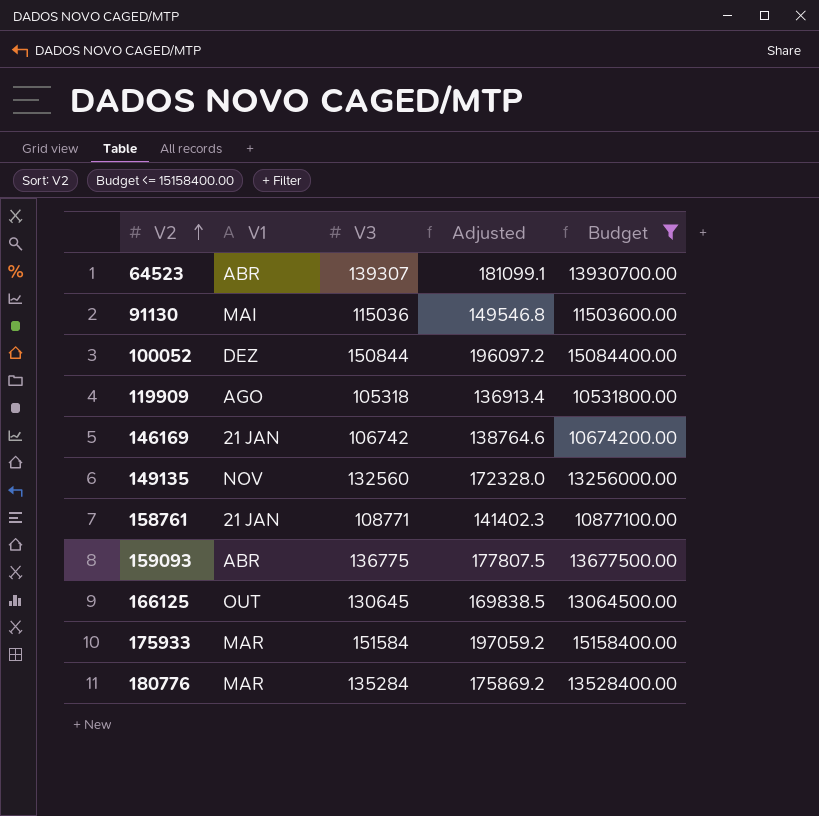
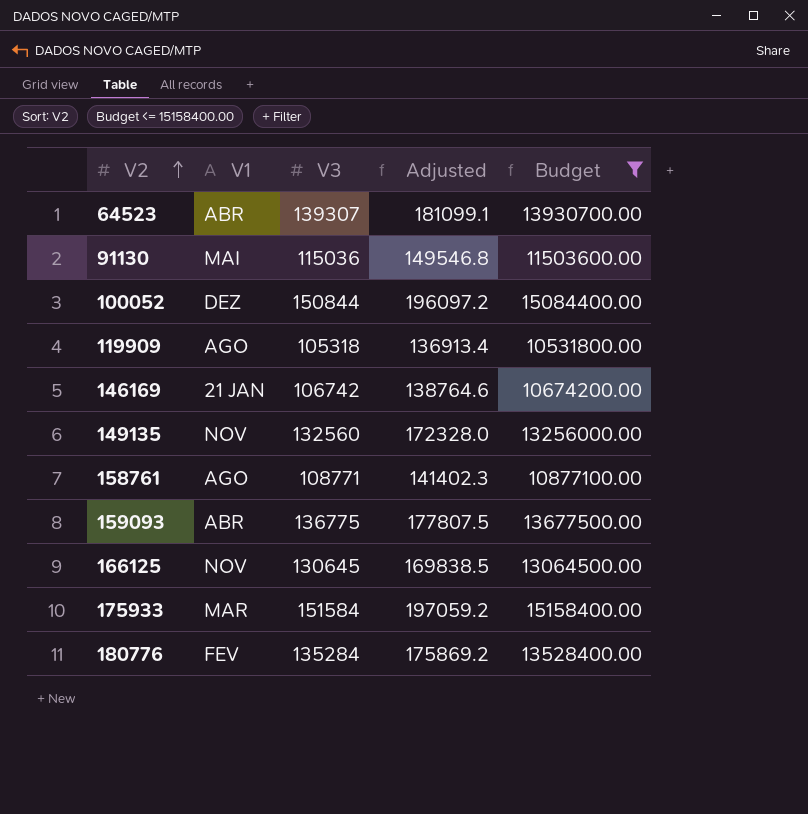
158761 | V1: 21 JAN -> AGO
166125 | V1: OUT -> NOV
180776 | V1: MAR -> FEV

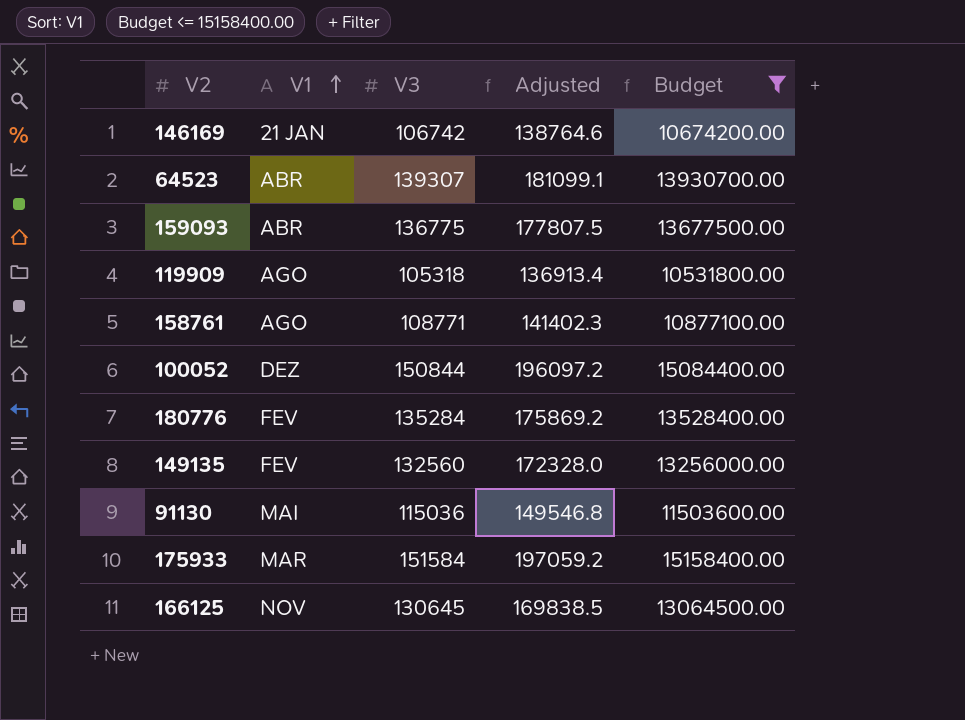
row order: V2 ascending -> V1 ascending
149135 | V1: NOV -> FEV

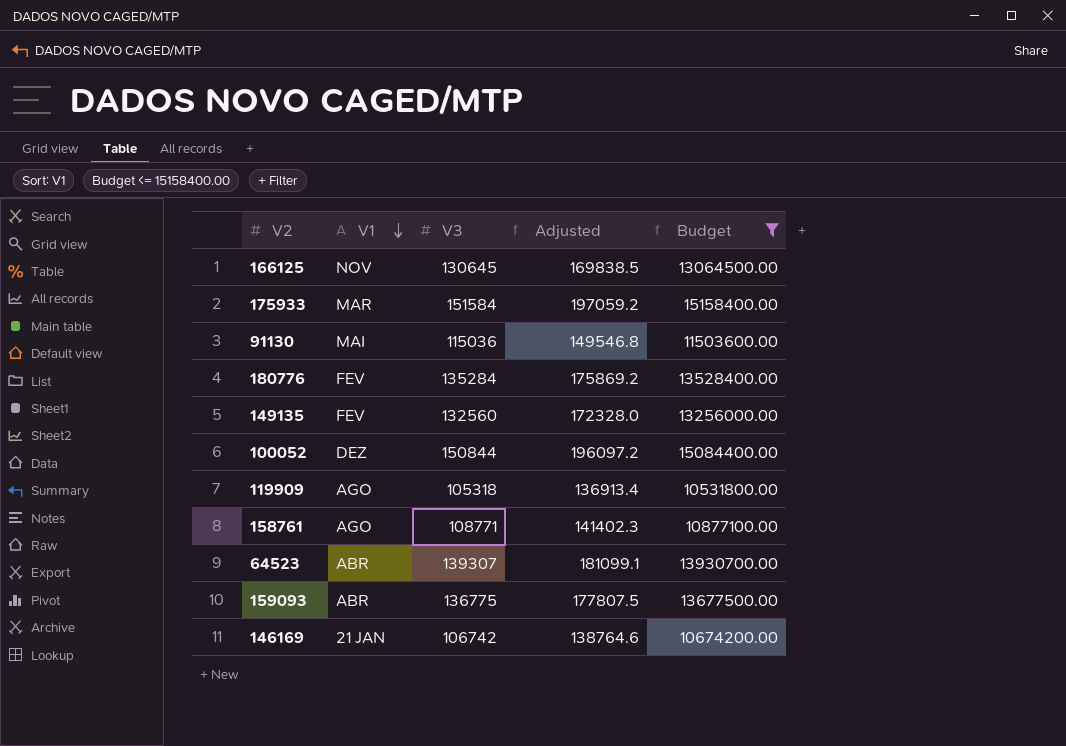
row order: V1 ascending -> V1 descending

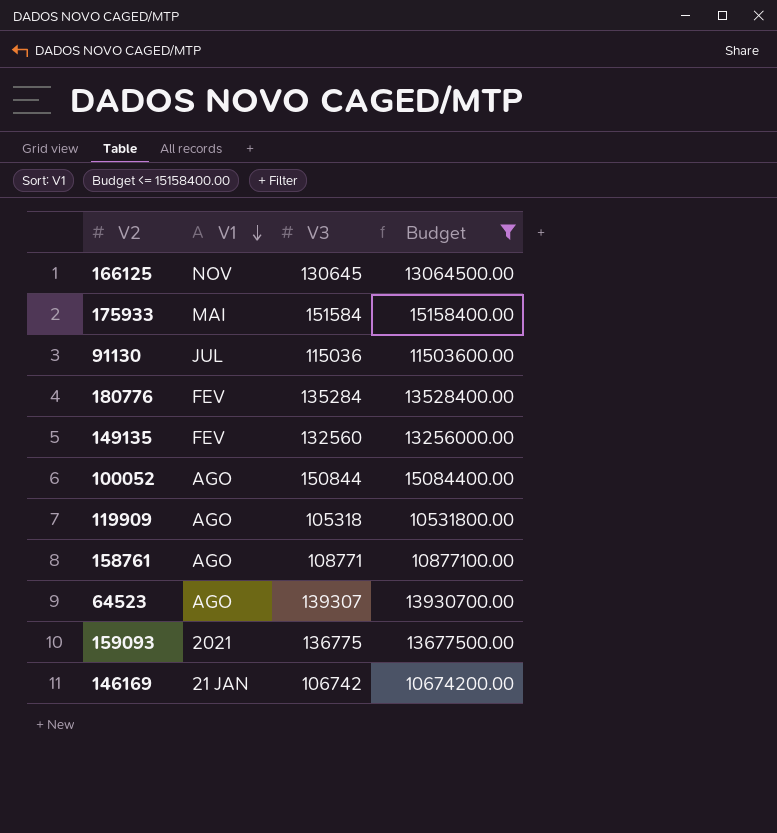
column Adjusted | formula: [V3] * 1.3 -> none
175933 | V1: MAR -> MAI
91130 | V1: MAI -> JUL
100052 | V1: DEZ -> AGO
64523 | V1: ABR -> AGO
159093 | V1: ABR -> 2021

